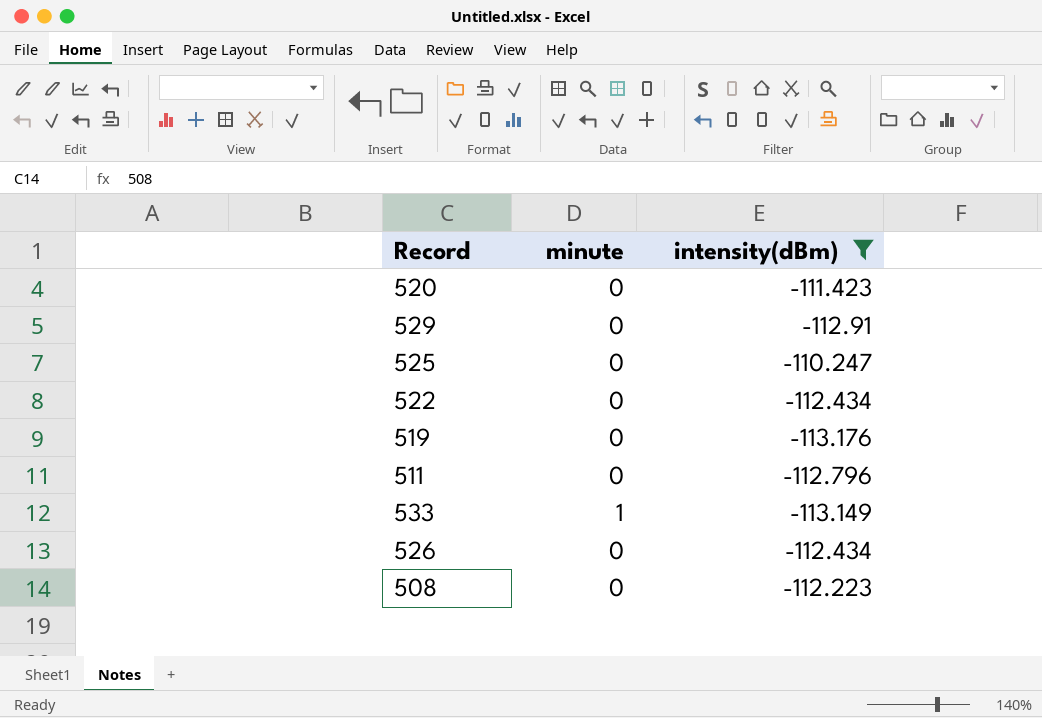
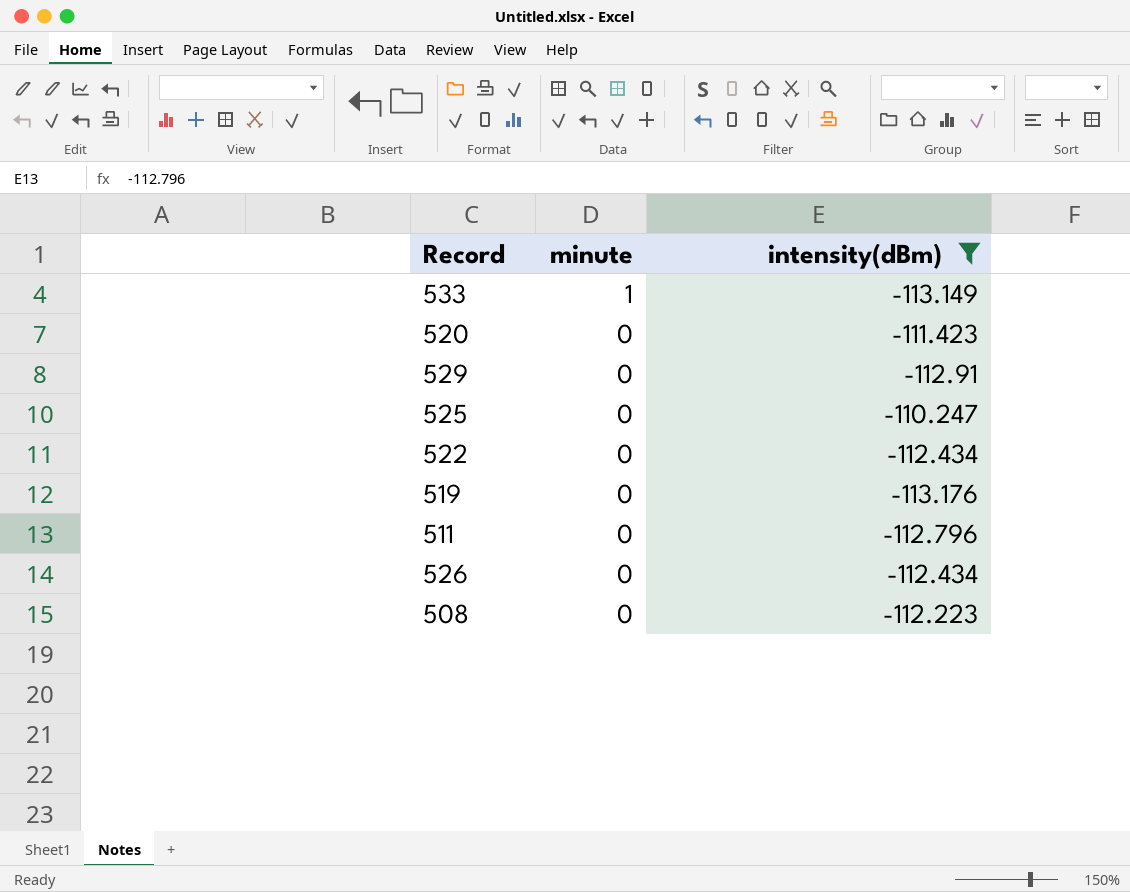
row order: none -> minute descending

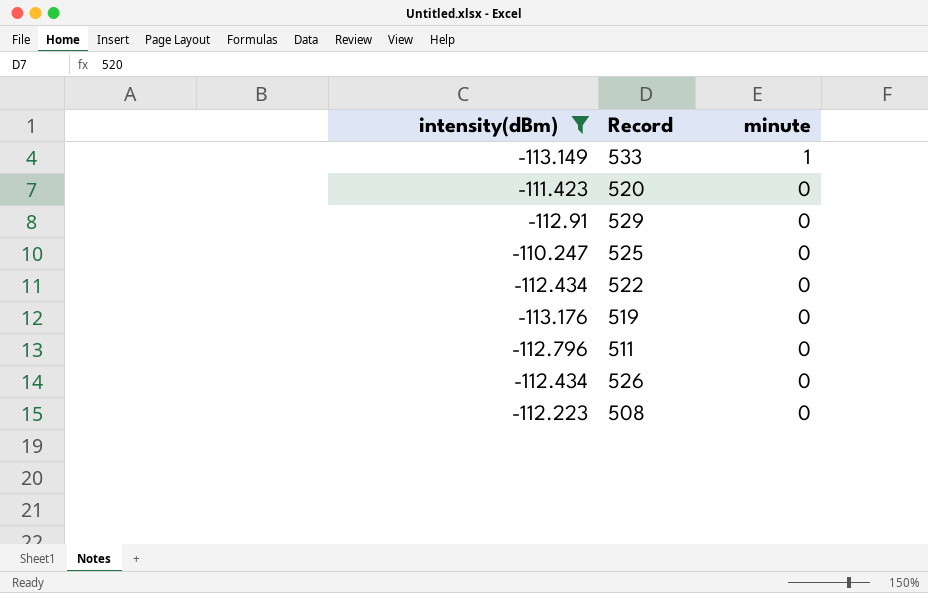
column intensity(dBm) | position: 3 -> 1

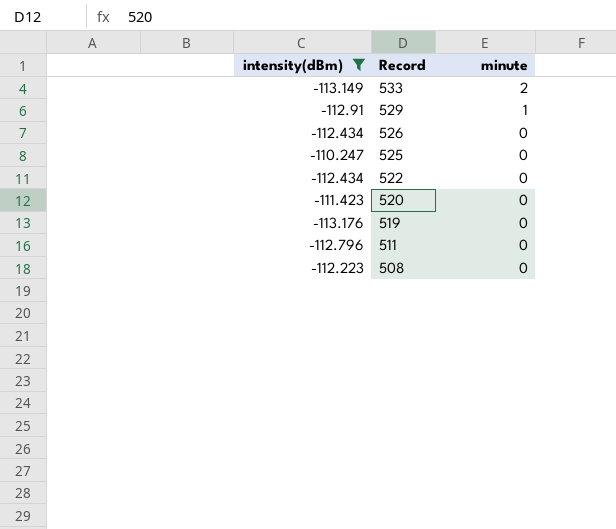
row order: minute descending -> Record descending
533 | minute: 1 -> 2
529 | minute: 0 -> 1

